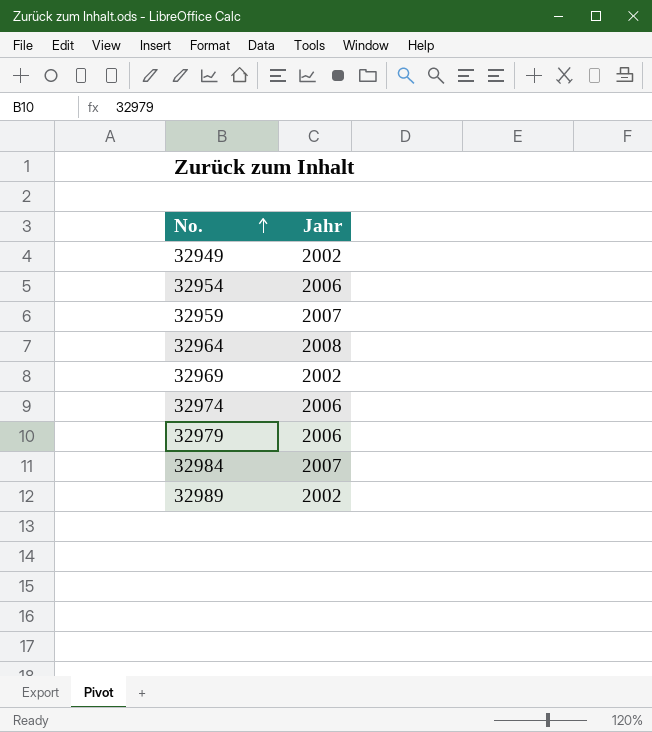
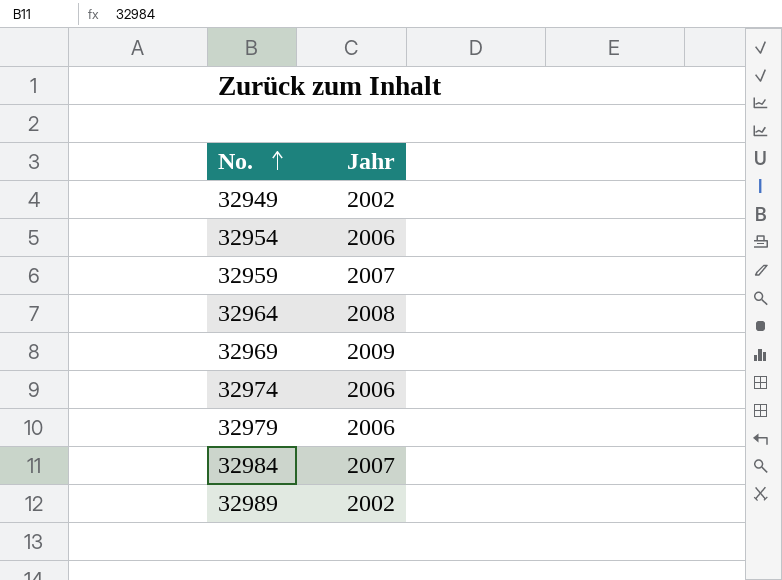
32969 | Jahr: 2002 -> 2009

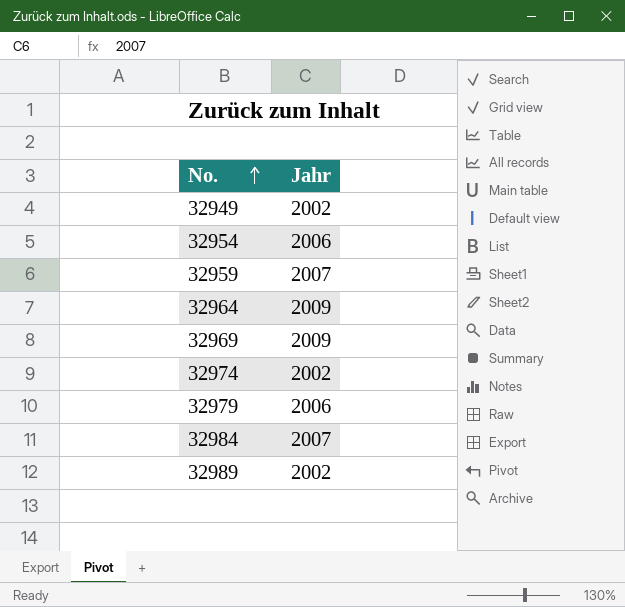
32964 | Jahr: 2008 -> 2009
32974 | Jahr: 2006 -> 2002

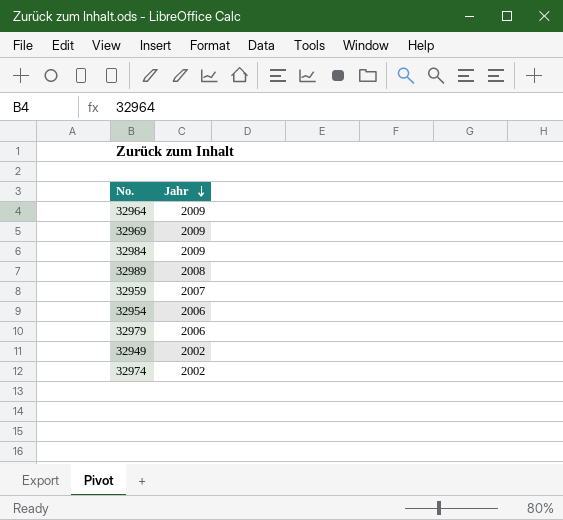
row order: No. ascending -> Jahr descending
32984 | Jahr: 2007 -> 2009
32989 | Jahr: 2002 -> 2008

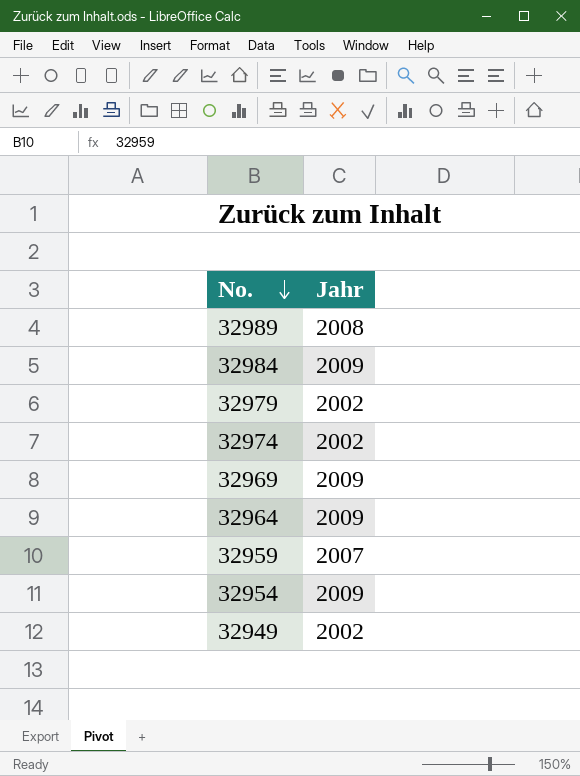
row order: Jahr descending -> No. descending
32979 | Jahr: 2006 -> 2002
32954 | Jahr: 2006 -> 2009

